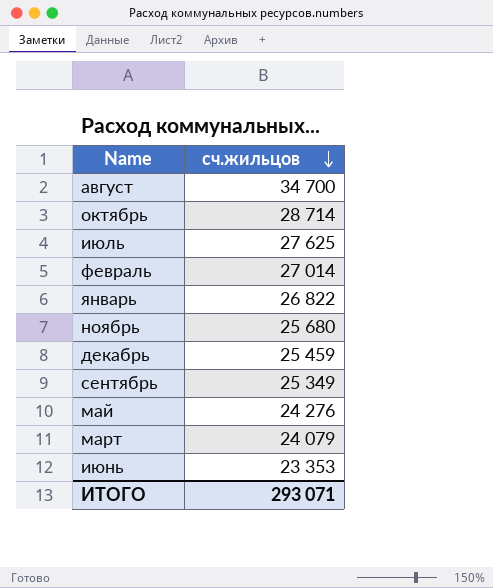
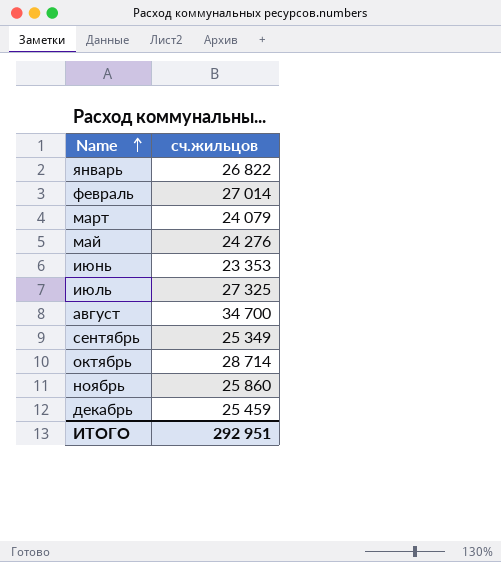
row order: сч.жильцов descending -> Name ascending
июль | сч.жильцов: 27 625 -> 27 325
ноябрь | сч.жильцов: 25 680 -> 25 860
ИТОГО | сч.жильцов: 293 071 -> 292 951

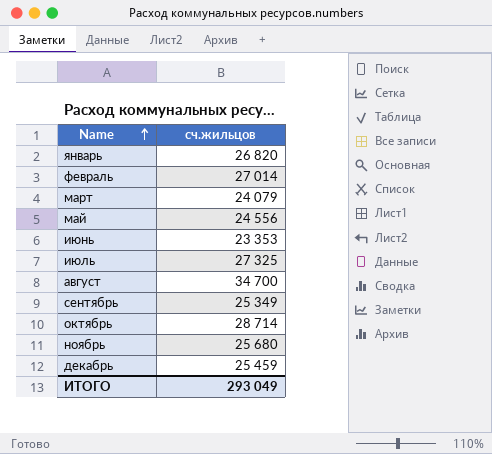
январь | сч.жильцов: 26 822 -> 26 820
май | сч.жильцов: 24 276 -> 24 556
ноябрь | сч.жильцов: 25 860 -> 25 680
ИТОГО | сч.жильцов: 292 951 -> 293 049

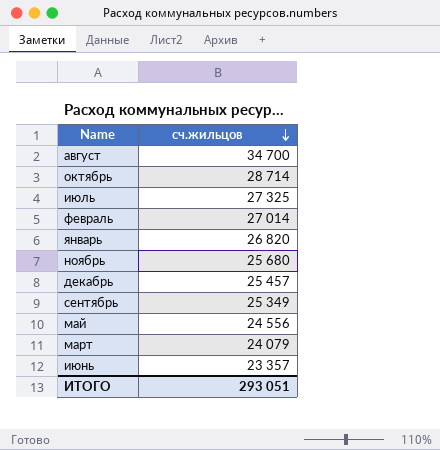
row order: Name ascending -> сч.жильцов descending
декабрь | сч.жильцов: 25 459 -> 25 457
июнь | сч.жильцов: 23 353 -> 23 357
ИТОГО | сч.жильцов: 293 049 -> 293 051

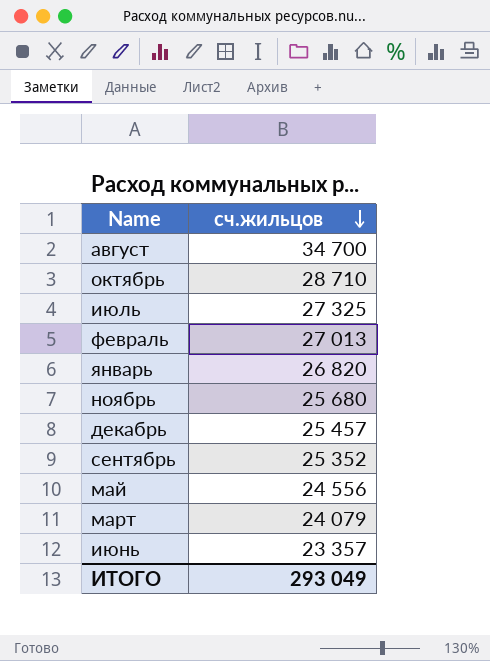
октябрь | сч.жильцов: 28 714 -> 28 710
февраль | сч.жильцов: 27 014 -> 27 013
сентябрь | сч.жильцов: 25 349 -> 25 352
ИТОГО | сч.жильцов: 293 051 -> 293 049

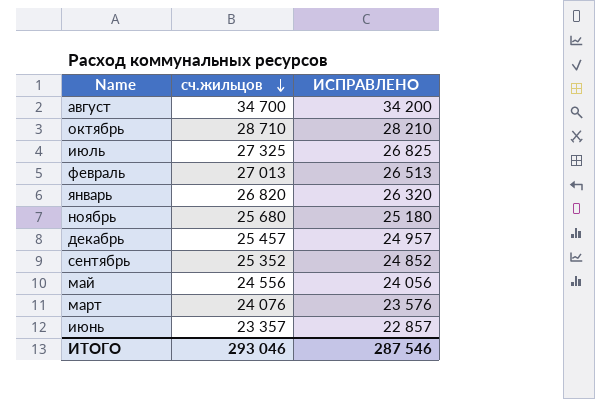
column ИСПРАВЛЕНО | formula: none -> [сч.жильцов] - 500
март | сч.жильцов: 24 079 -> 24 076
ИТОГО | сч.жильцов: 293 049 -> 293 046

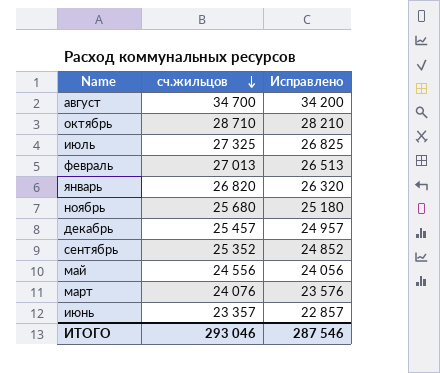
column name: ИСПРАВЛЕНО -> Исправлено

